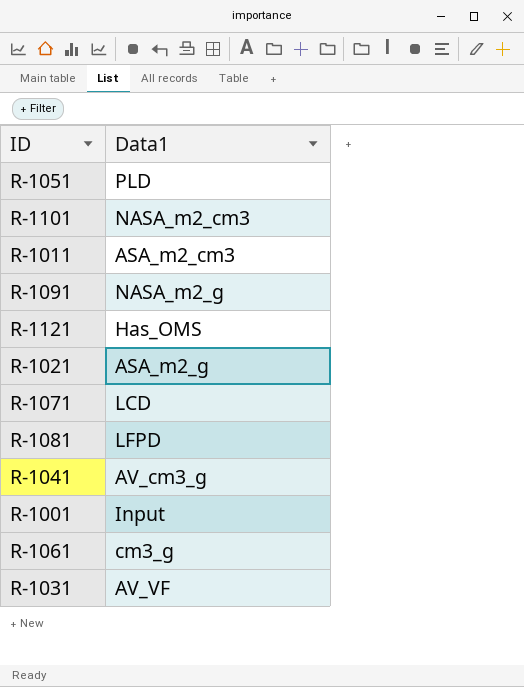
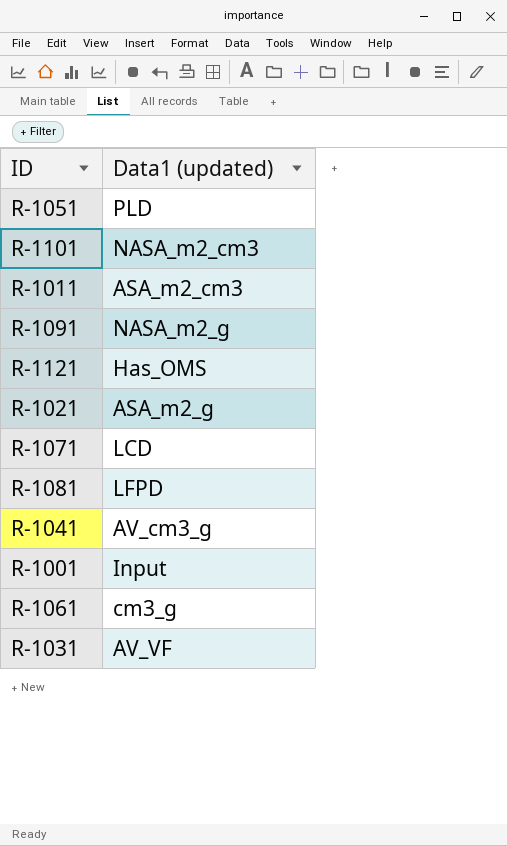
column name: Data1 -> Data1 (updated)

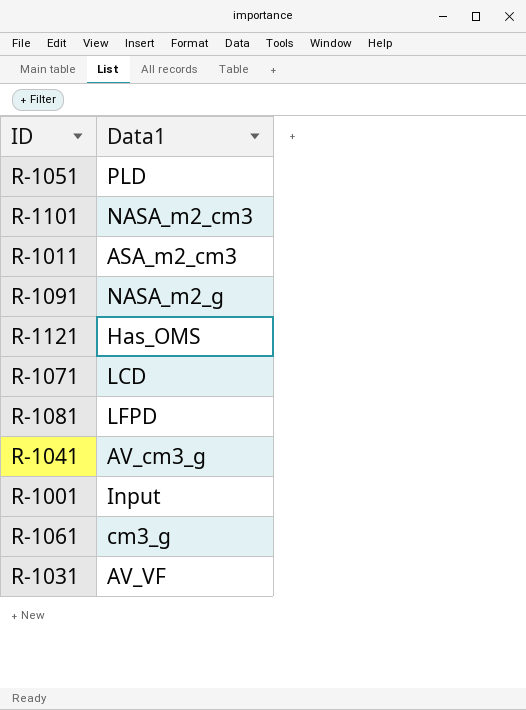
column name: Data1 (updated) -> Data1
row R-1021: ASA_m2_g -> none

